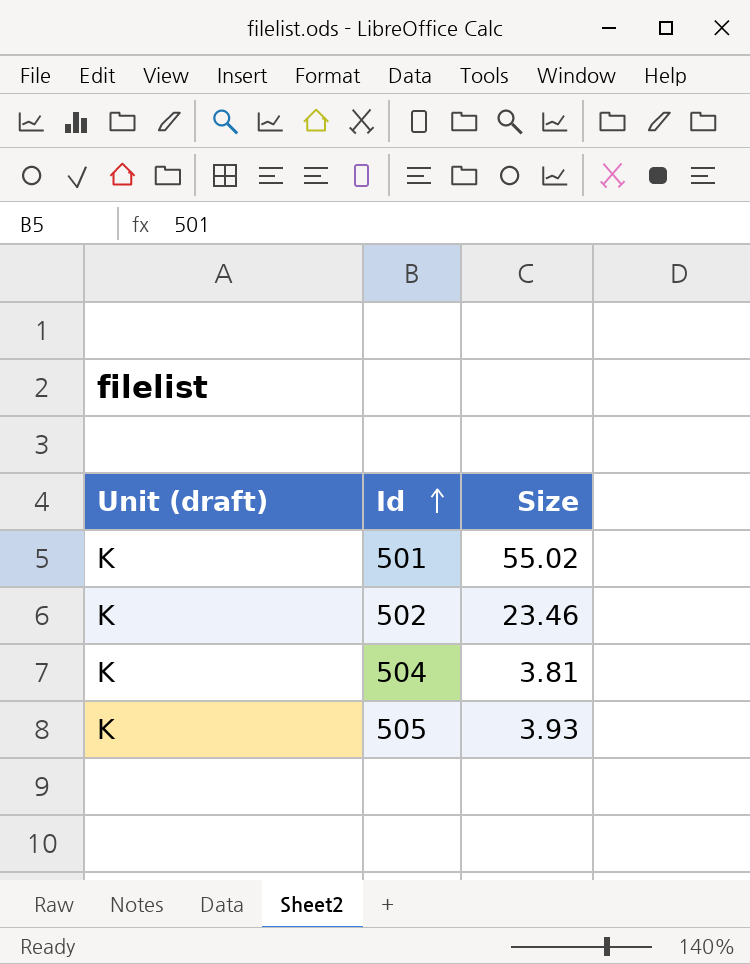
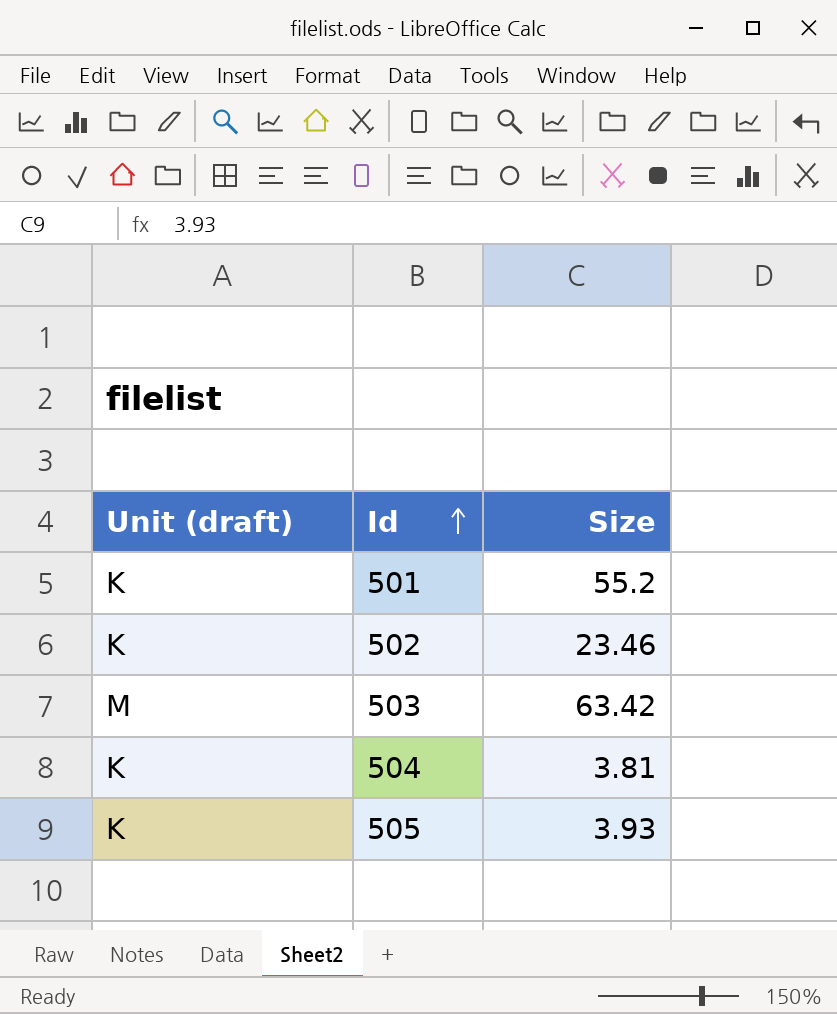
501 | Size: 55.02 -> 55.2
row 503: none -> M | 63.42

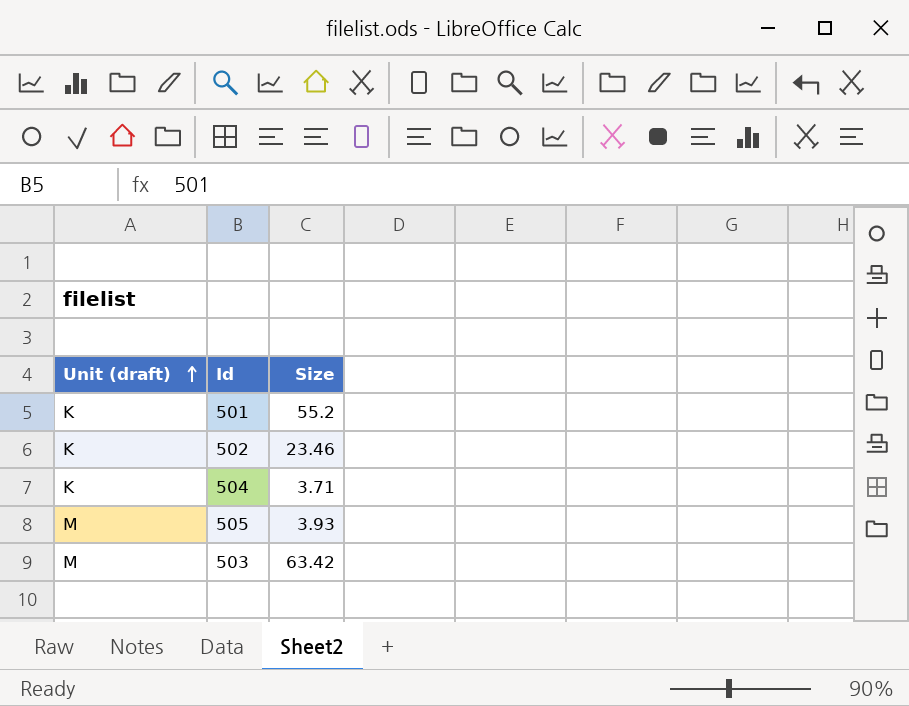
row order: Id ascending -> Unit (draft) ascending
504 | Size: 3.81 -> 3.71
505 | Unit (draft): K -> M

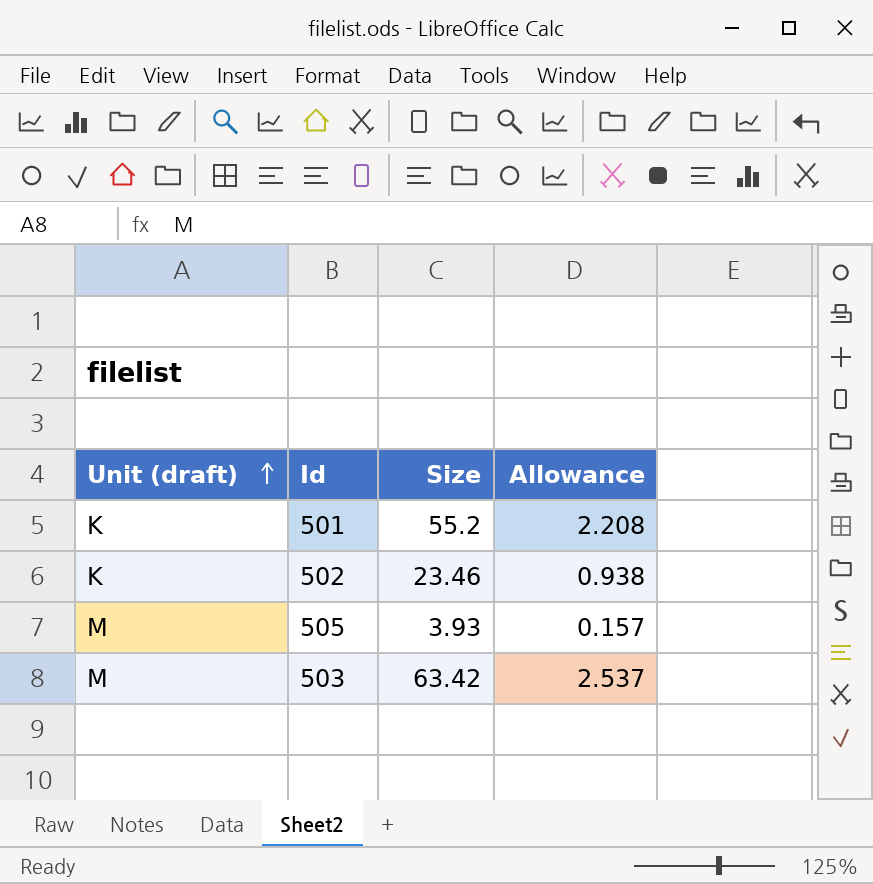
column Allowance | formula: none -> [Size] * 0.04
row 504: K | 3.71 -> none

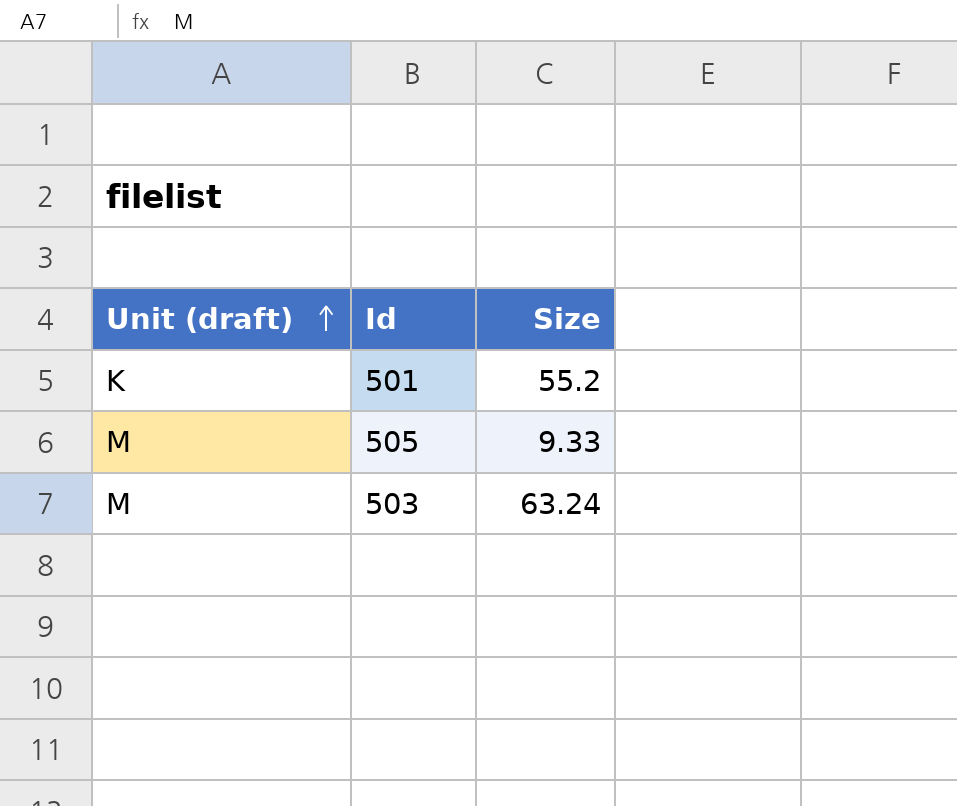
column Allowance | formula: [Size] * 0.04 -> none
row 502: K | 23.46 | 0.938 -> none
505 | Size: 3.93 -> 9.33
503 | Size: 63.42 -> 63.24

